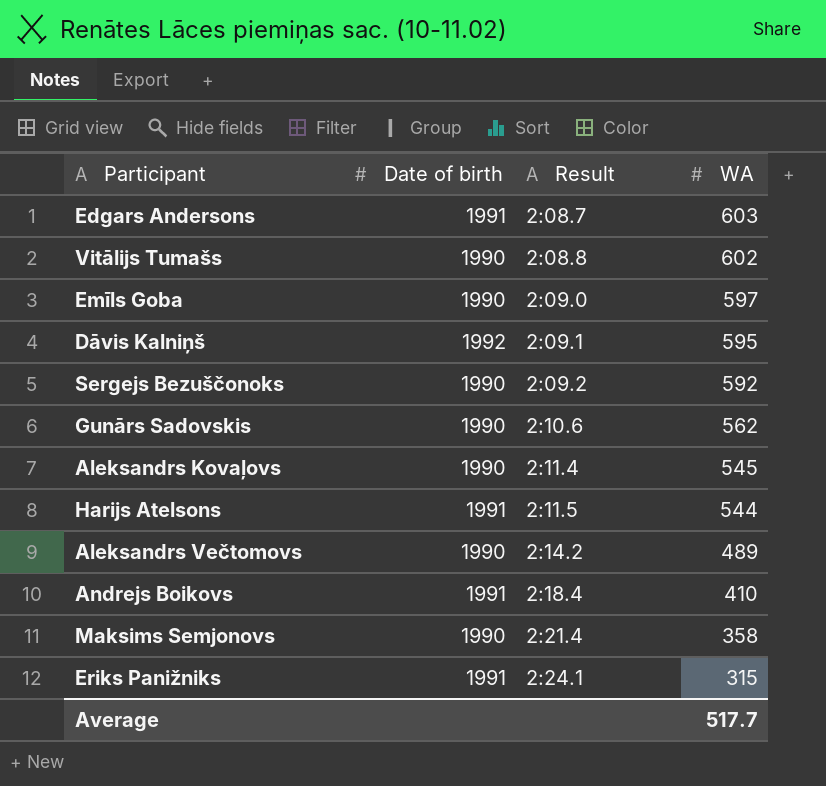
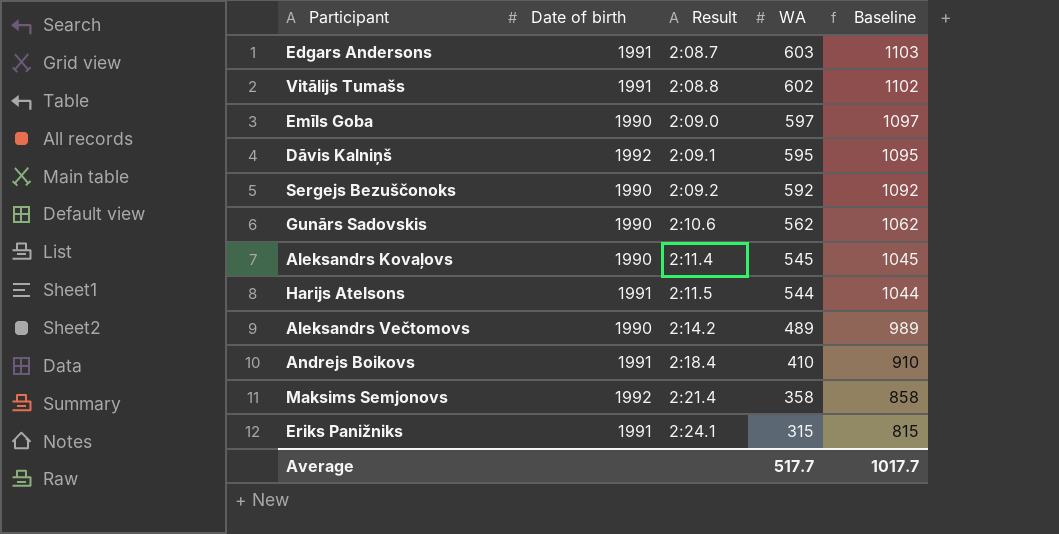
column Baseline | formula: none -> [WA] + 500
Vitālijs Tumašs | Date of birth: 1990 -> 1991
Maksims Semjonovs | Date of birth: 1990 -> 1992

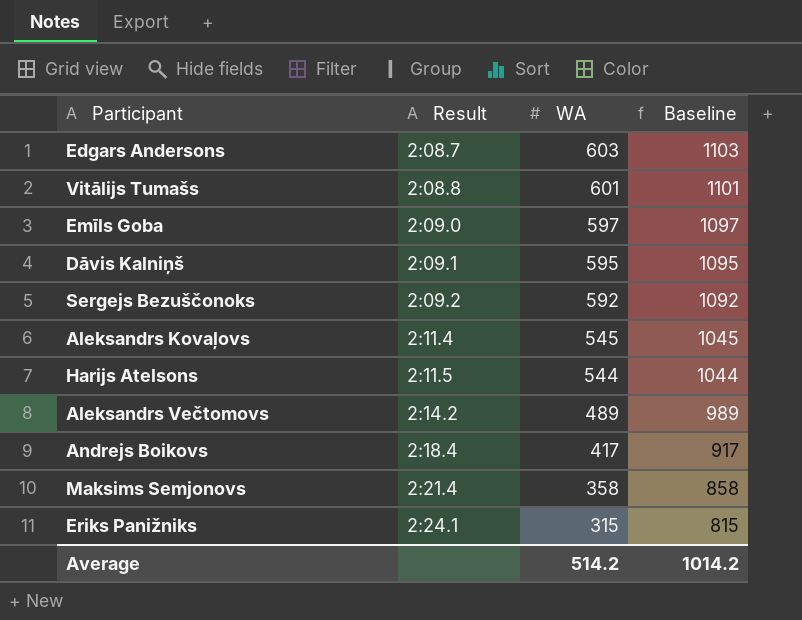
column Date of birth | position: 2 -> none
row Gunārs Sadovskis: 1990 | 2:10.6 | 562 | 1062 -> none
Vitālijs Tumašs | WA: 602 -> 601
Vitālijs Tumašs | Baseline: 1102 -> 1101
Andrejs Boikovs | WA: 410 -> 417
Andrejs Boikovs | Baseline: 910 -> 917
Average | WA: 517.7 -> 514.2
Average | Baseline: 1017.7 -> 1014.2

